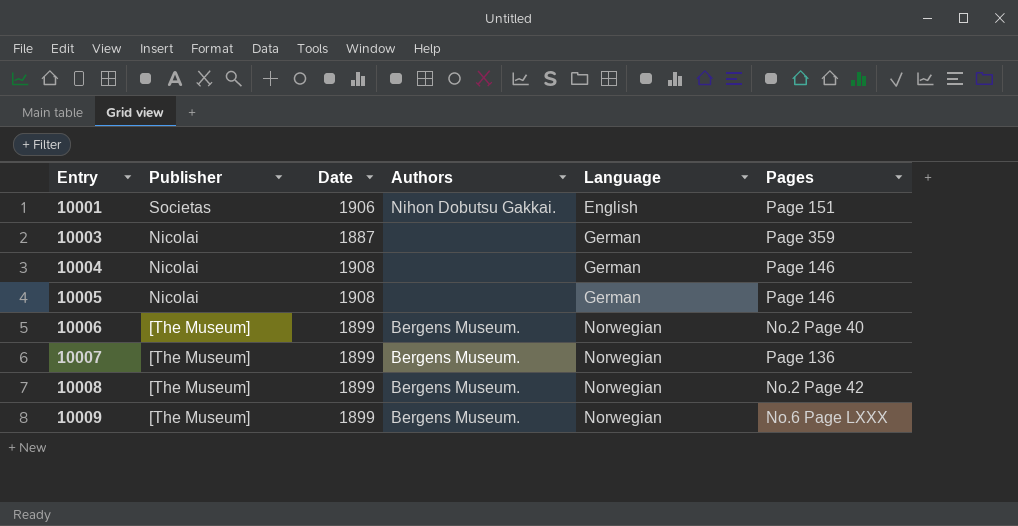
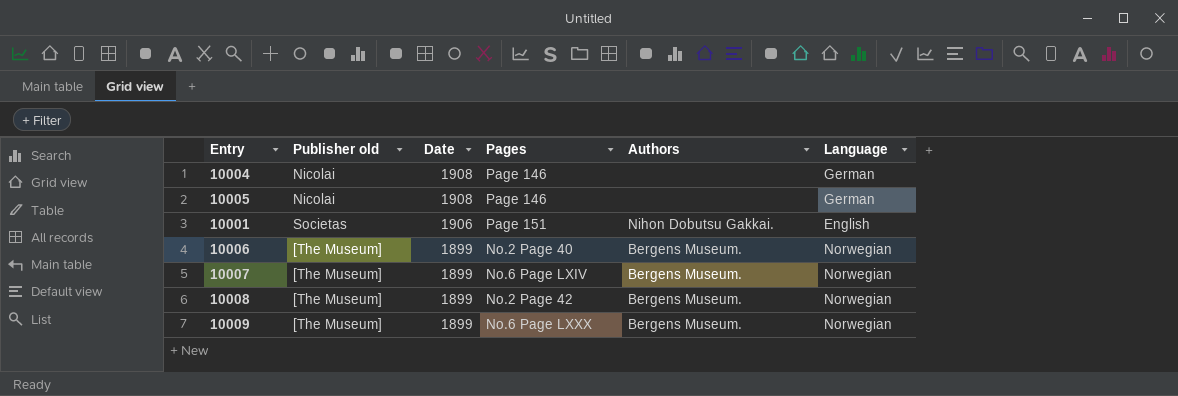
row order: Entry ascending -> Date descending
column name: Publisher -> Publisher old
column Pages | position: 6 -> 4
row 10003: Nicolai | 1887 | none | German | Page 359 -> none
10007 | Pages: Page 136 -> No.6 Page LXIV

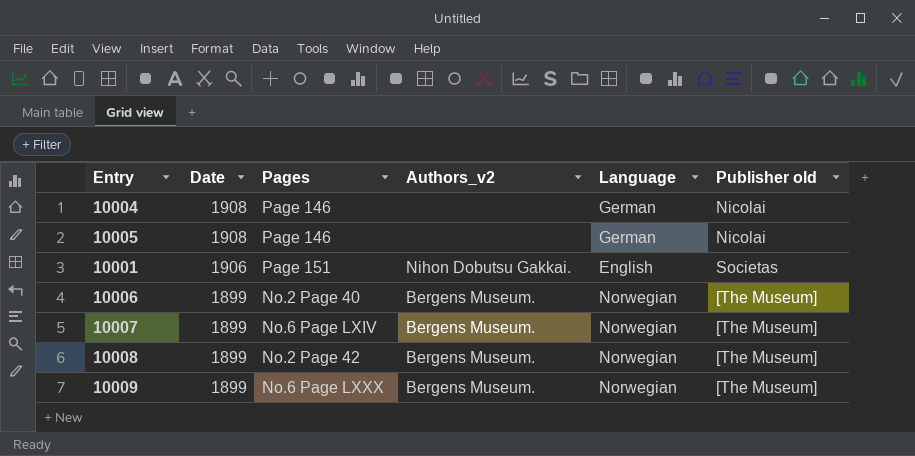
column name: Authors -> Authors_v2
column Publisher old | position: 2 -> 6

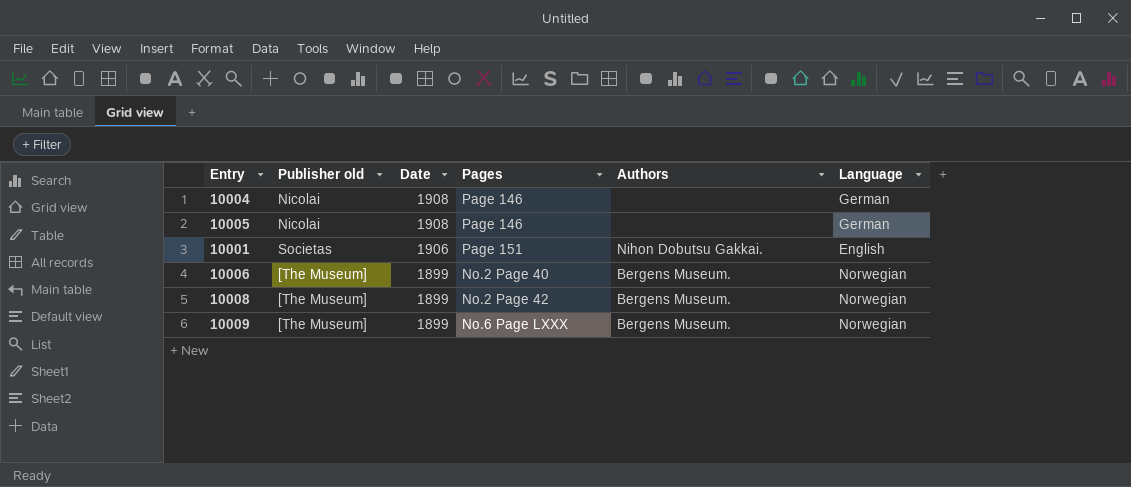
column Publisher old | position: 6 -> 2
column name: Authors_v2 -> Authors
row 10007: 1899 | No.6 Page LXIV | Bergens Museum. | Norwegian | [The Museum] -> none

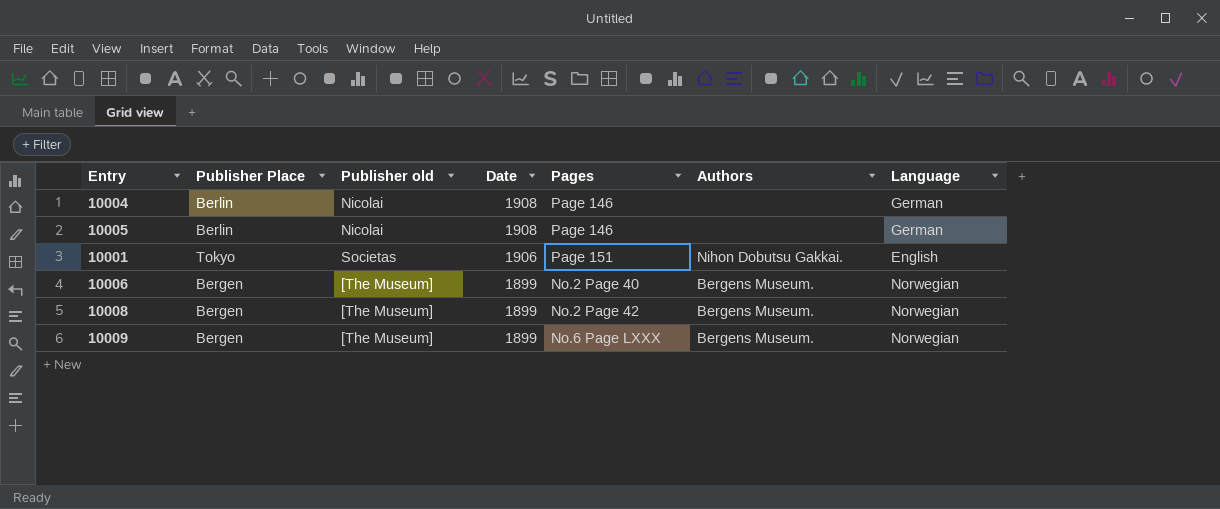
column Publisher Place | position: none -> 2

